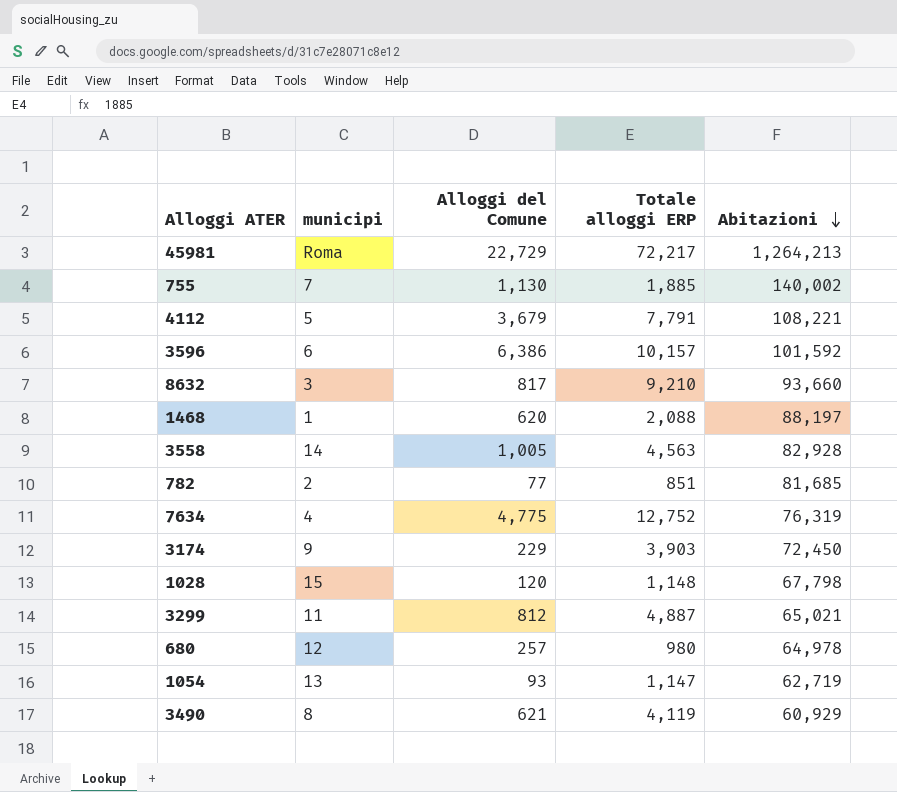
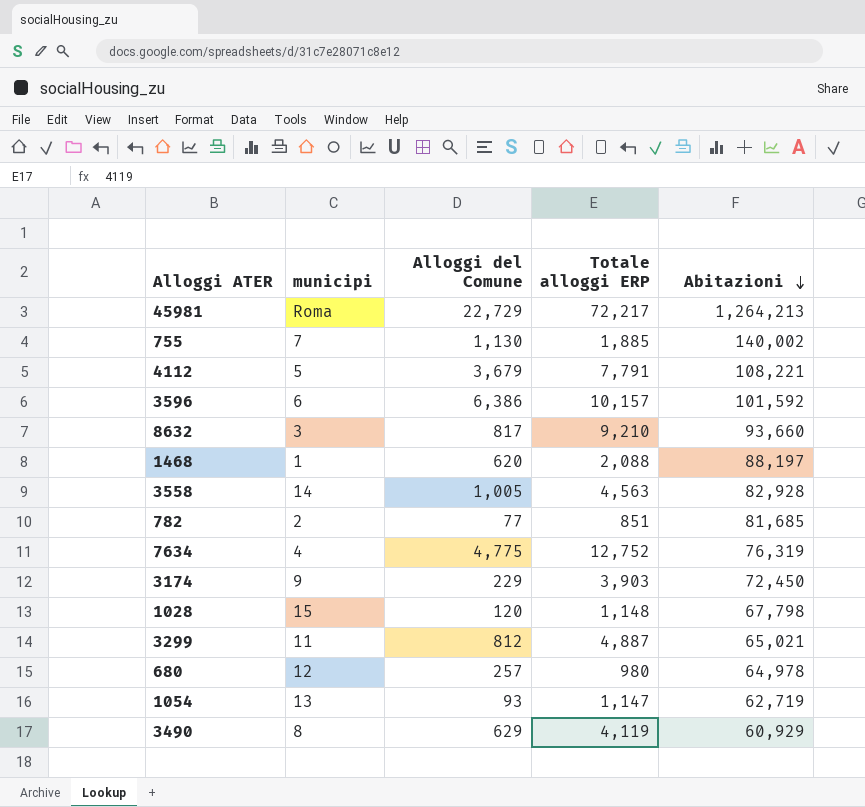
3490 | Alloggi del Comune: 621 -> 629

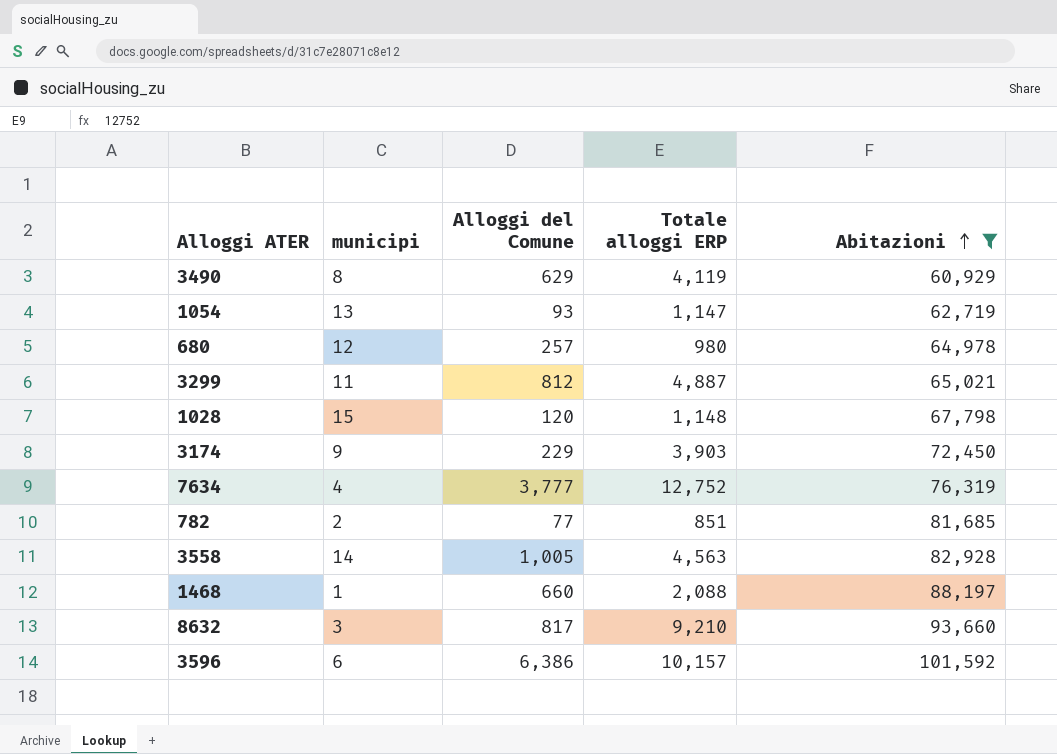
filter: none -> Abitazioni <= 101,592
row order: Abitazioni descending -> Abitazioni ascending
7634 | Alloggi del Comune: 4,775 -> 3,777
1468 | Alloggi del Comune: 620 -> 660

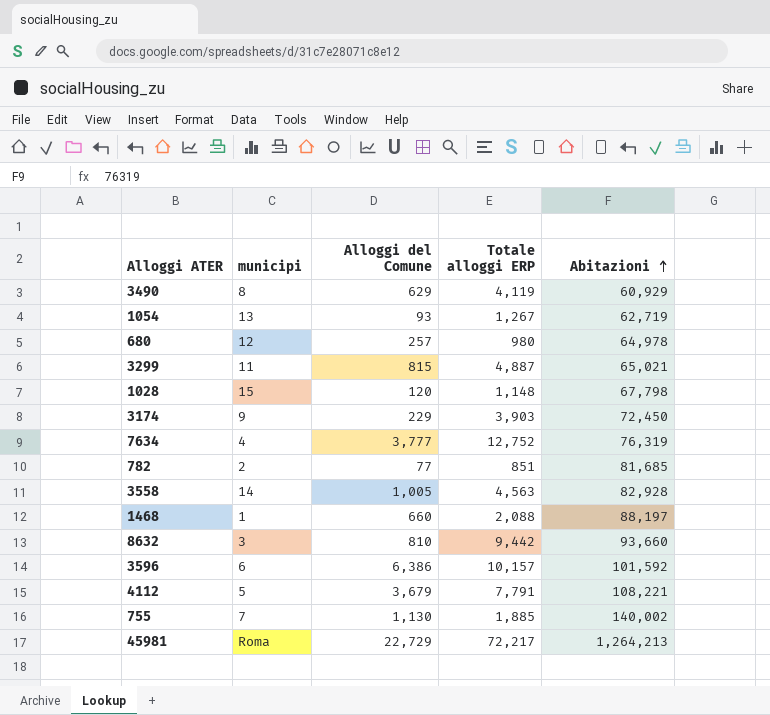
filter: Abitazioni <= 101,592 -> none
1054 | Totale alloggi ERP: 1,147 -> 1,267
3299 | Alloggi del Comune: 812 -> 815
8632 | Alloggi del Comune: 817 -> 810
8632 | Totale alloggi ERP: 9,210 -> 9,442

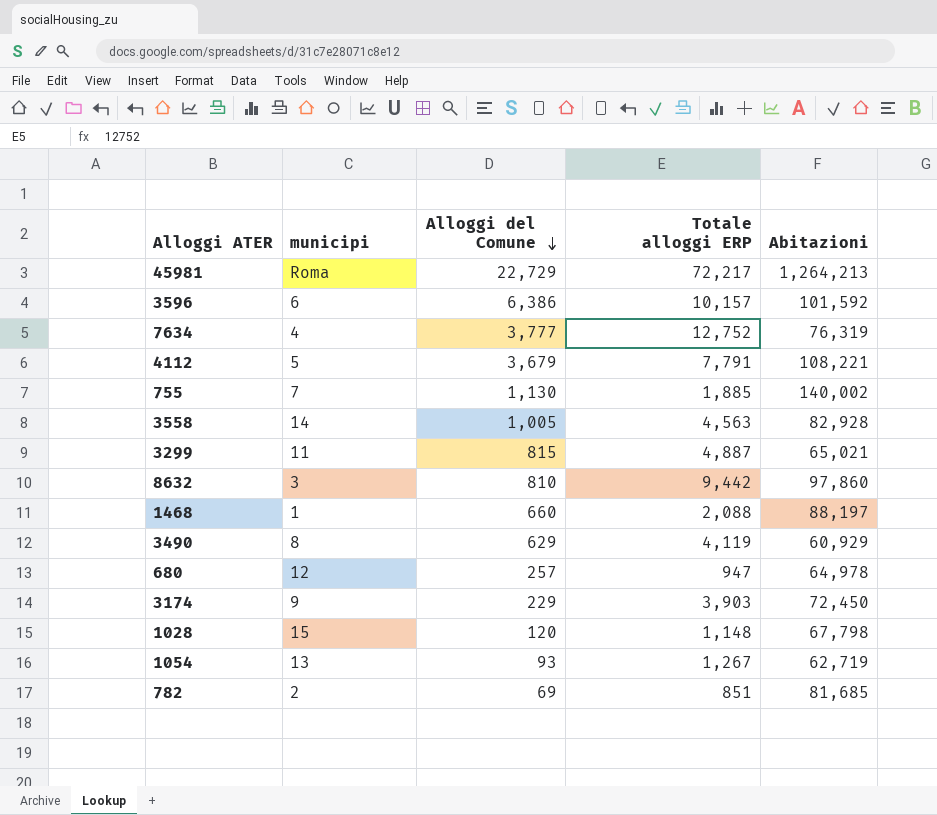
row order: Abitazioni ascending -> Alloggi del Comune descending
8632 | Abitazioni: 93,660 -> 97,860
680 | Totale alloggi ERP: 980 -> 947
782 | Alloggi del Comune: 77 -> 69

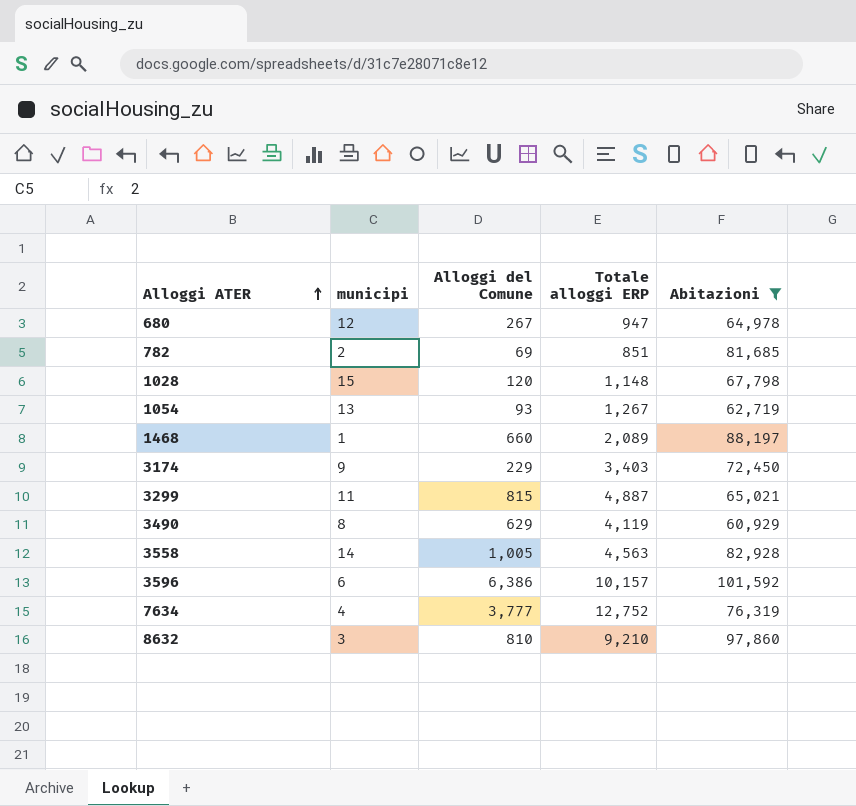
filter: none -> Abitazioni <= 101,592
row order: Alloggi del Comune descending -> Alloggi ATER ascending
680 | Alloggi del Comune: 257 -> 267
1468 | Totale alloggi ERP: 2,088 -> 2,089
3174 | Totale alloggi ERP: 3,903 -> 3,403
8632 | Totale alloggi ERP: 9,442 -> 9,210

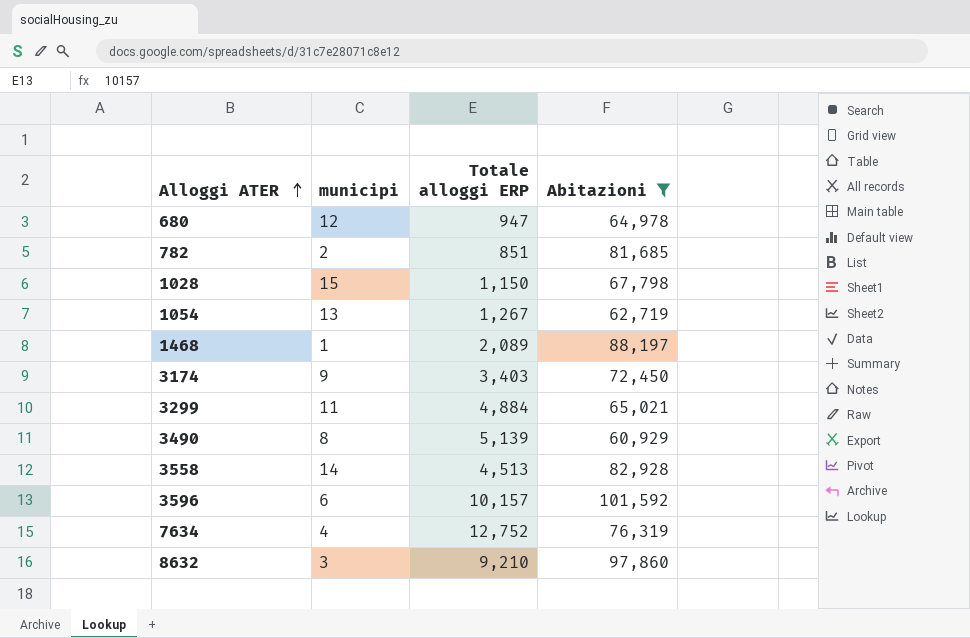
column Alloggi del Comune | position: 3 -> none
1028 | Totale alloggi ERP: 1,148 -> 1,150
3299 | Totale alloggi ERP: 4,887 -> 4,884
3490 | Totale alloggi ERP: 4,119 -> 5,139
3558 | Totale alloggi ERP: 4,563 -> 4,513

